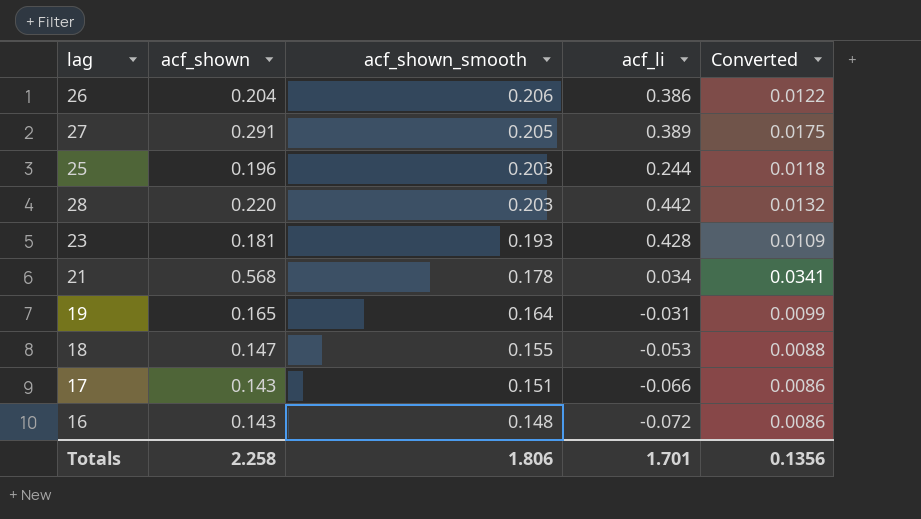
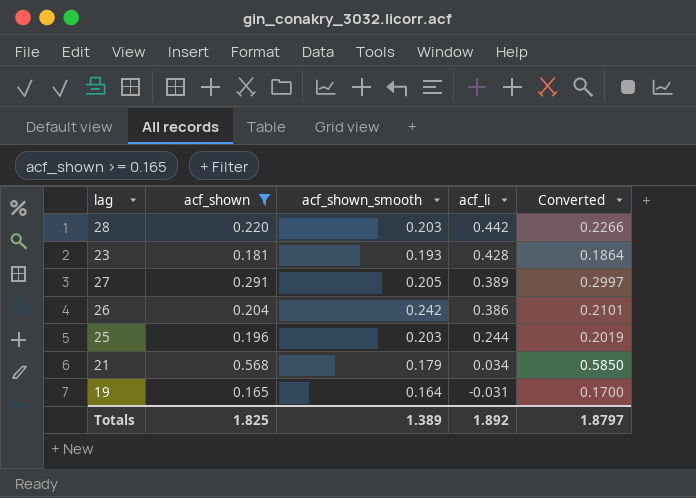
filter: none -> acf_shown >= 0.165
row order: acf_shown_smooth descending -> acf_li descending
column Converted | formula: [acf_shown] * 0.06 -> [acf_shown] * 1.03
26 | acf_shown_smooth: 0.206 -> 0.242
21 | acf_shown_smooth: 0.178 -> 0.179
Totals | acf_shown: 2.258 -> 1.825
Totals | acf_shown_smooth: 1.806 -> 1.389
Totals | acf_li: 1.701 -> 1.892
Totals | Converted: 0.1356 -> 1.8797

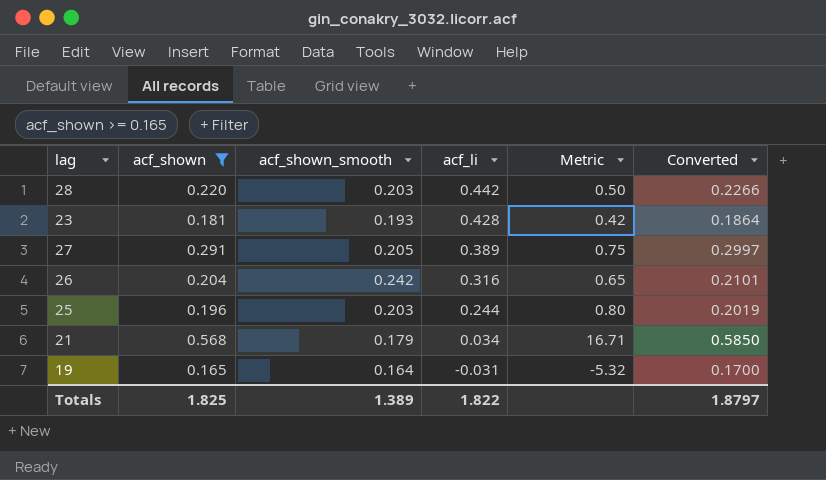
column Metric | formula: none -> [acf_shown] / [acf_li]
26 | acf_li: 0.386 -> 0.316
Totals | acf_li: 1.892 -> 1.822

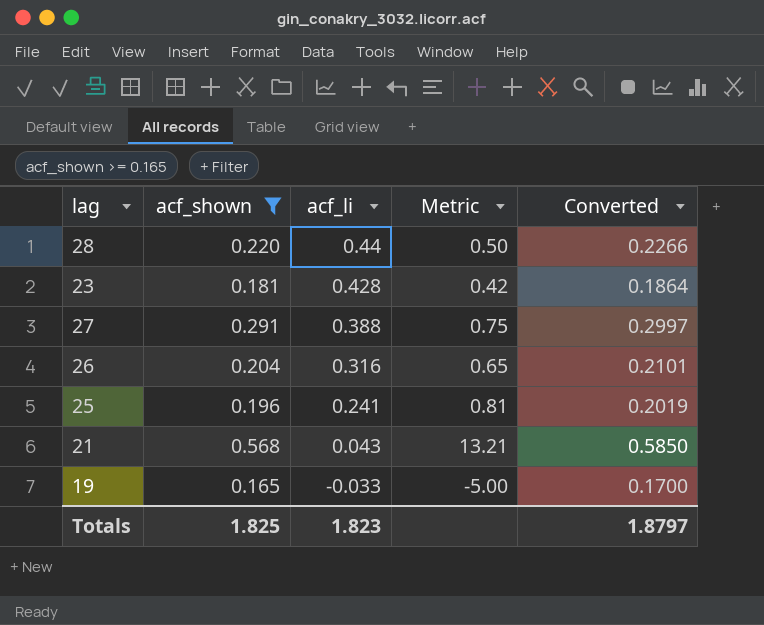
column acf_shown_smooth | position: 3 -> none
28 | acf_li: 0.442 -> 0.44
27 | acf_li: 0.389 -> 0.388
25 | acf_li: 0.244 -> 0.241
25 | Metric: 0.80 -> 0.81
21 | acf_li: 0.034 -> 0.043
21 | Metric: 16.71 -> 13.21
19 | acf_li: -0.031 -> -0.033
19 | Metric: -5.32 -> -5.00
Totals | acf_li: 1.822 -> 1.823

